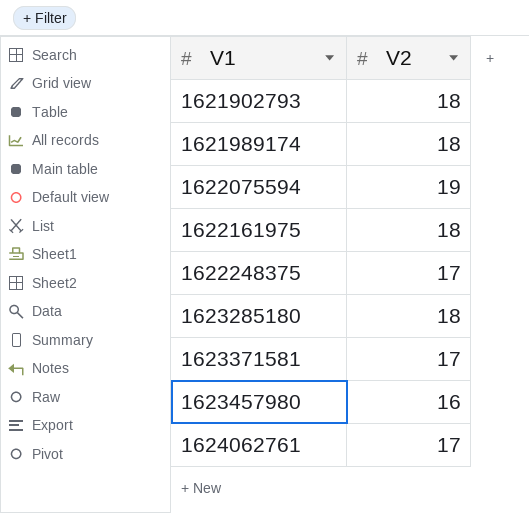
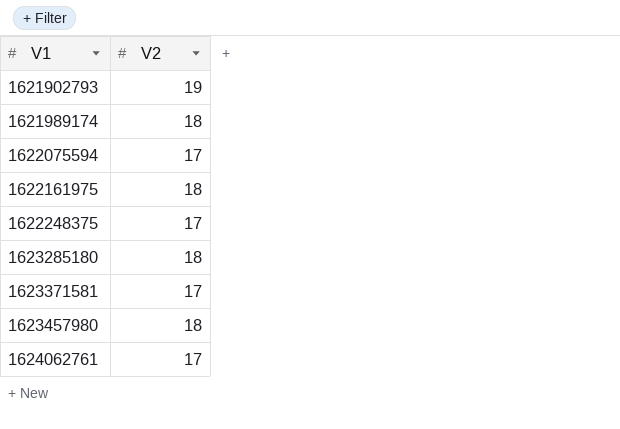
1621902793 | V2: 18 -> 19
1622075594 | V2: 19 -> 17
1623457980 | V2: 16 -> 18

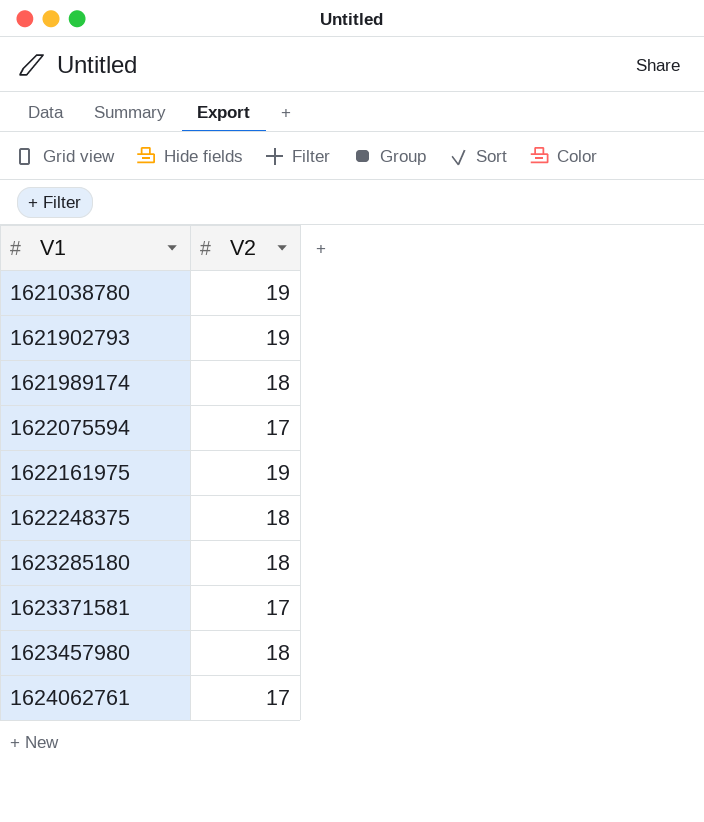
row 1621038780: none -> 19
1622161975 | V2: 18 -> 19
1622248375 | V2: 17 -> 18

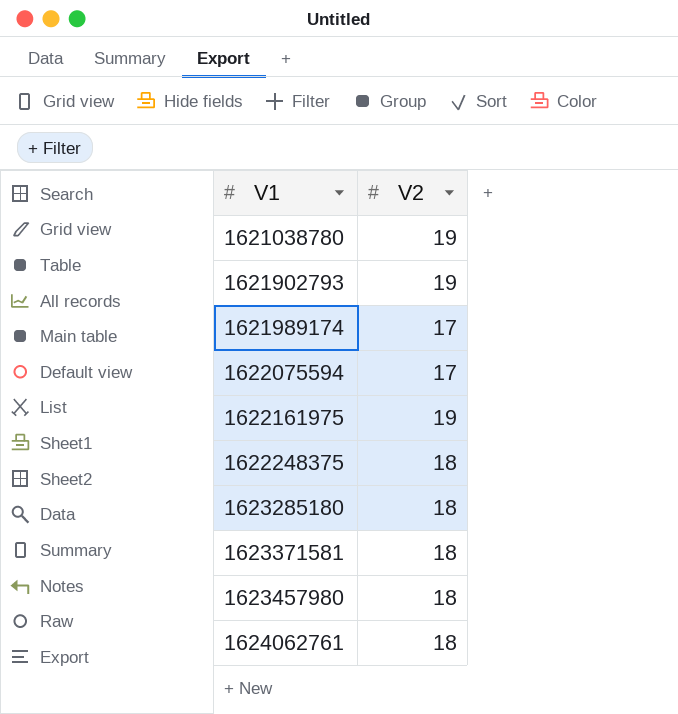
1621989174 | V2: 18 -> 17
1623371581 | V2: 17 -> 18
1624062761 | V2: 17 -> 18

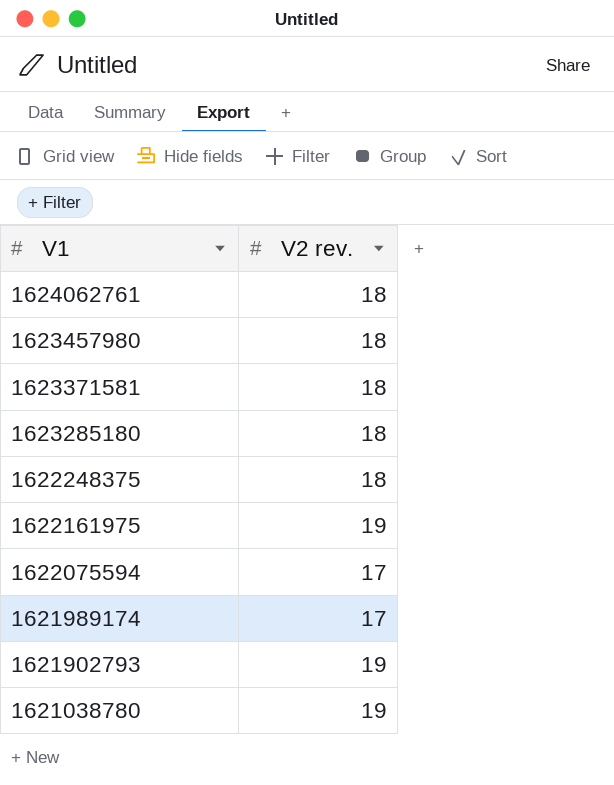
row order: V1 ascending -> V1 descending
column name: V2 -> V2 rev.

